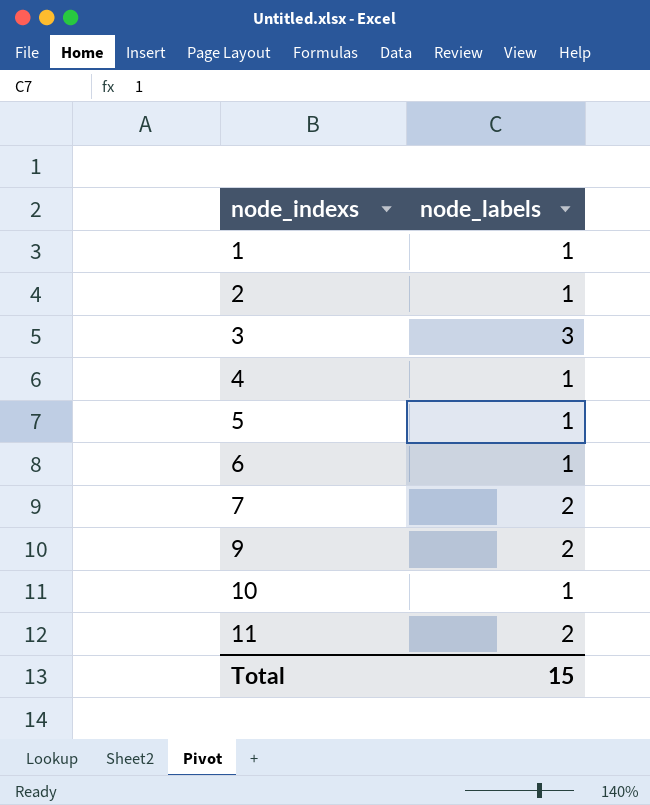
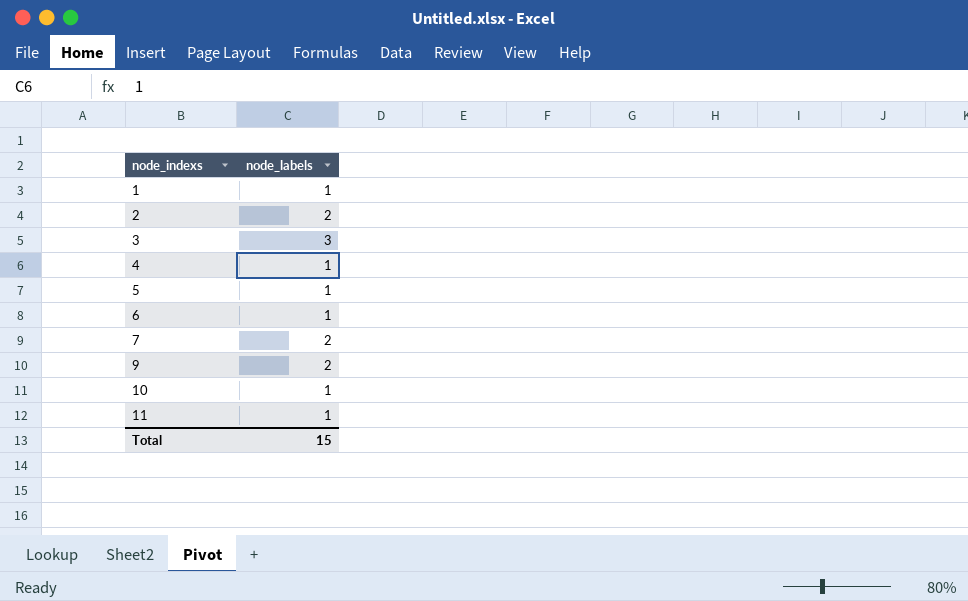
2 | node_labels: 1 -> 2
11 | node_labels: 2 -> 1

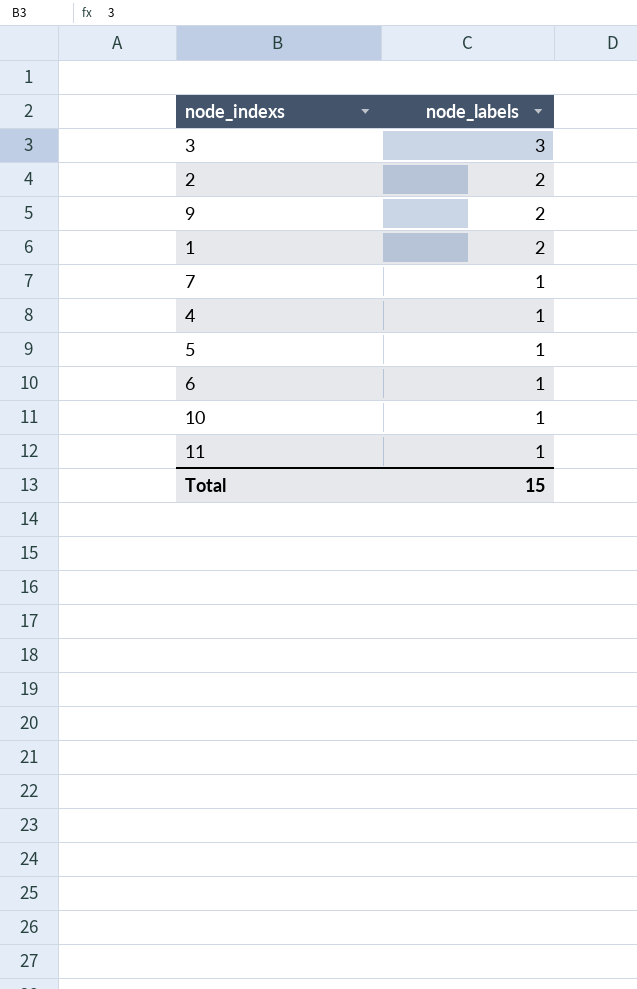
row order: node_indexs ascending -> node_labels descending
1 | node_labels: 1 -> 2
7 | node_labels: 2 -> 1

